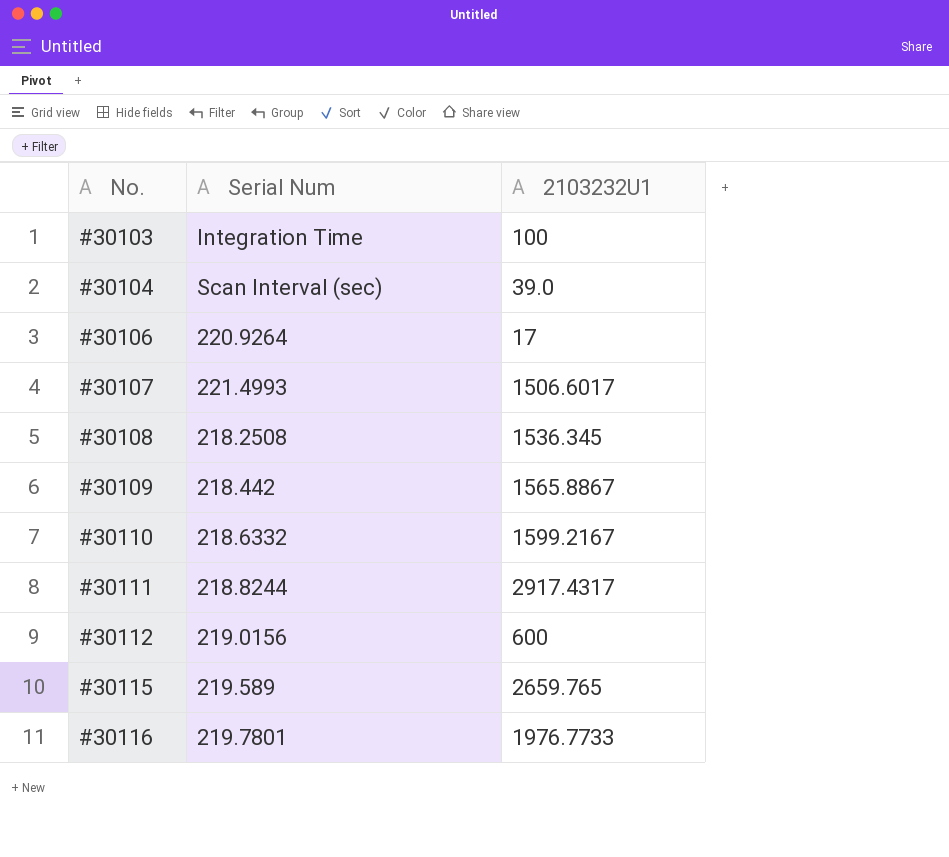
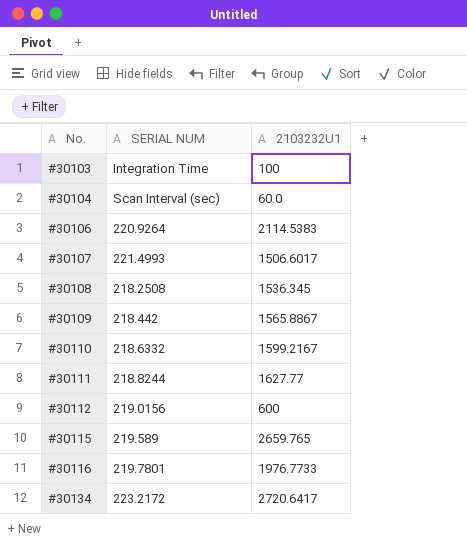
column name: Serial Num -> SERIAL NUM
#30104 | 2103232U1: 39.0 -> 60.0
#30106 | 2103232U1: 17 -> 2114.5383
#30111 | 2103232U1: 2917.4317 -> 1627.77
row #30134: none -> 223.2172 | 2720.6417

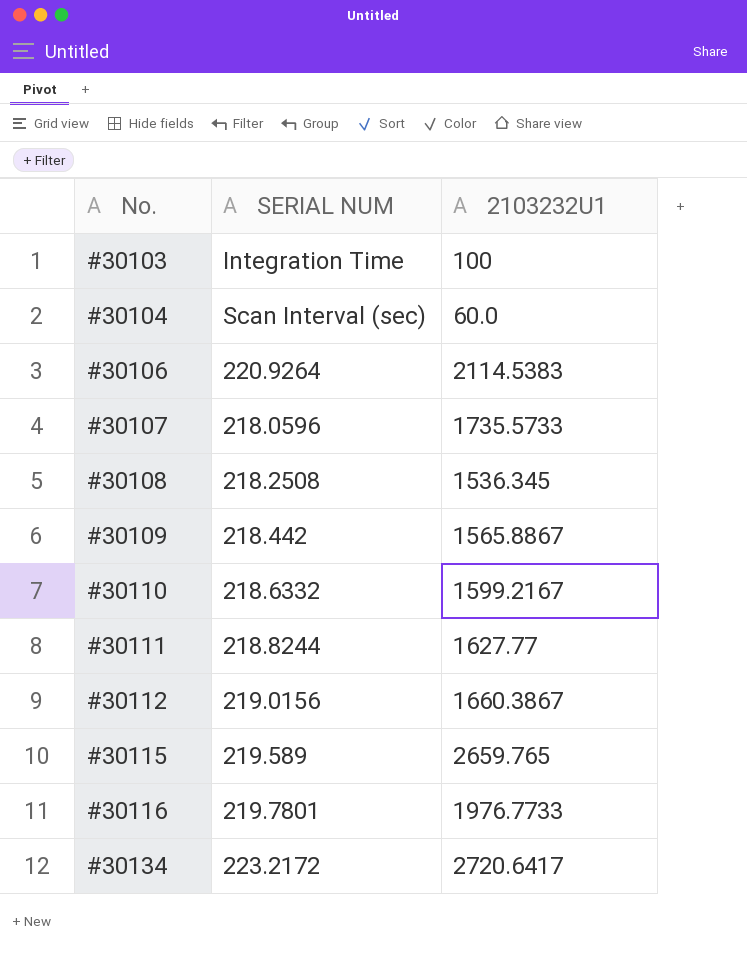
#30107 | SERIAL NUM: 221.4993 -> 218.0596
#30107 | 2103232U1: 1506.6017 -> 1735.5733
#30112 | 2103232U1: 600 -> 1660.3867

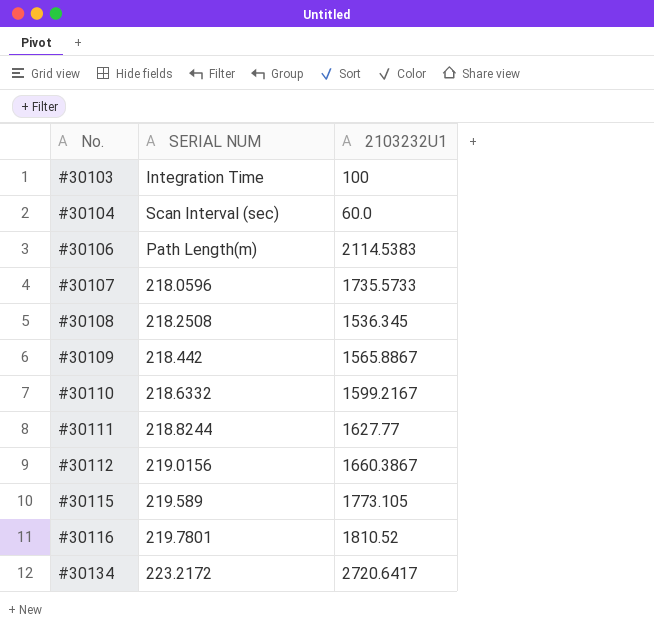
#30106 | SERIAL NUM: 220.9264 -> Path Length(m)
#30115 | 2103232U1: 2659.765 -> 1773.105
#30116 | 2103232U1: 1976.7733 -> 1810.52

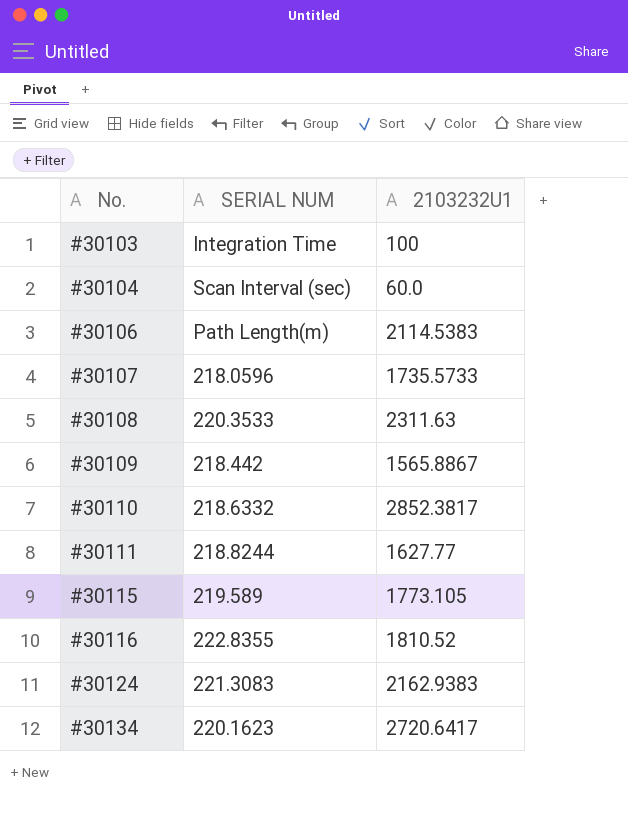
row #30112: 219.0156 | 1660.3867 -> none
#30108 | SERIAL NUM: 218.2508 -> 220.3533
#30108 | 2103232U1: 1536.345 -> 2311.63
#30110 | 2103232U1: 1599.2167 -> 2852.3817
#30116 | SERIAL NUM: 219.7801 -> 222.8355
row #30124: none -> 221.3083 | 2162.9383
#30134 | SERIAL NUM: 223.2172 -> 220.1623

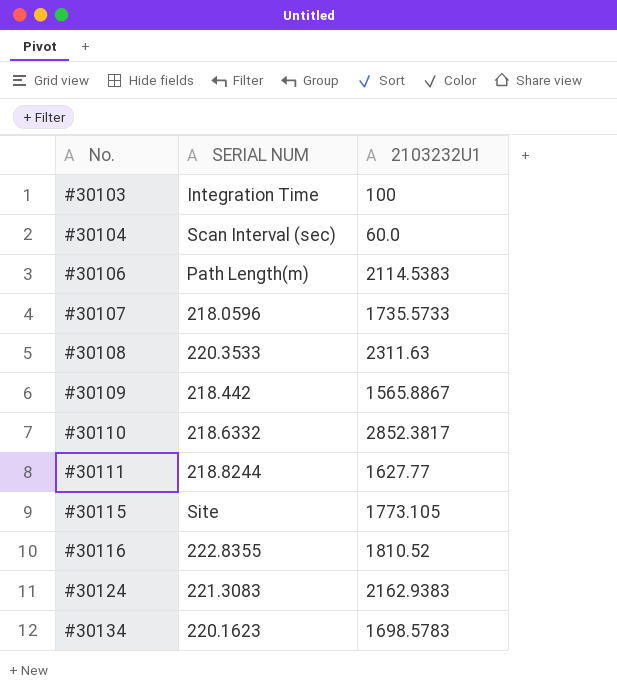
#30115 | SERIAL NUM: 219.589 -> Site
#30134 | 2103232U1: 2720.6417 -> 1698.5783

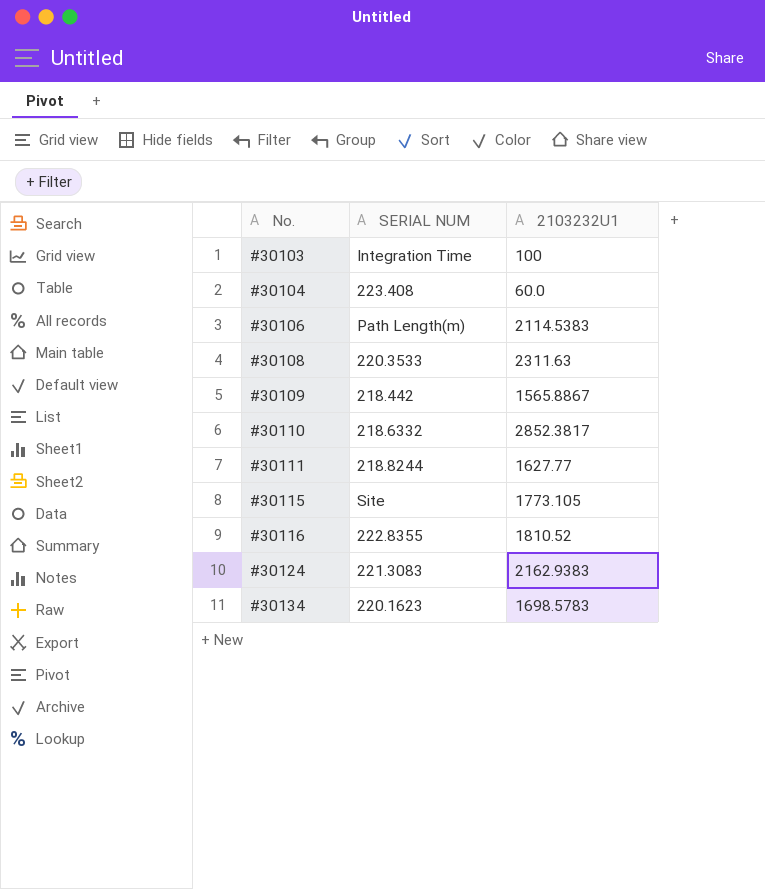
row #30107: 218.0596 | 1735.5733 -> none
#30104 | SERIAL NUM: Scan Interval (sec) -> 223.408

